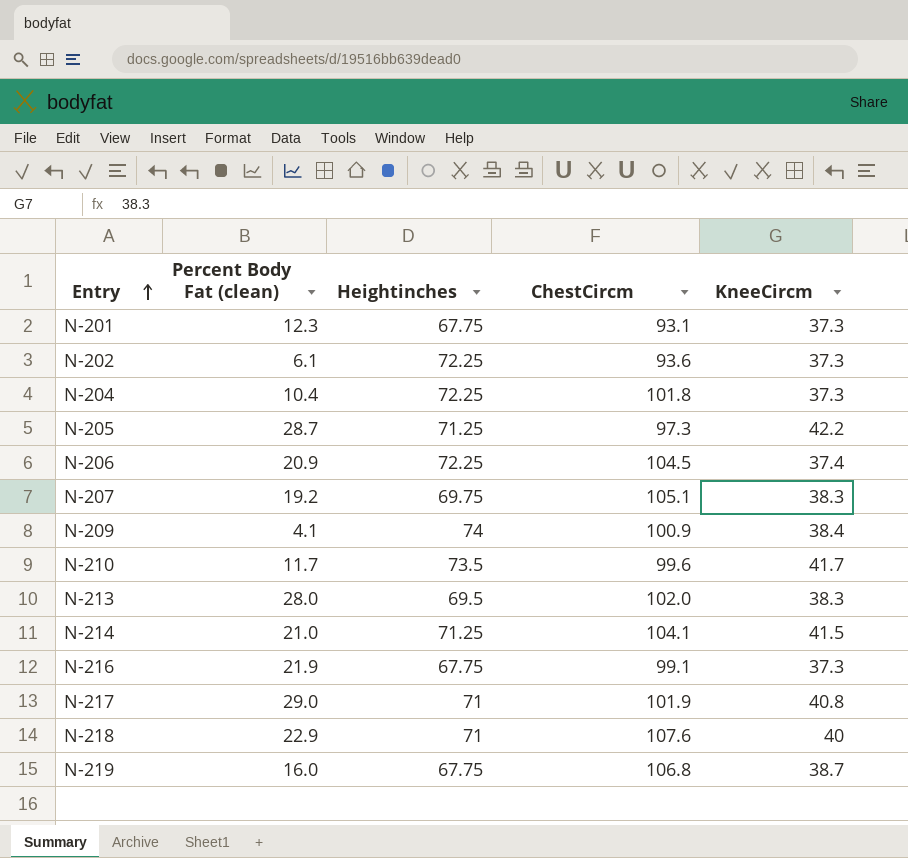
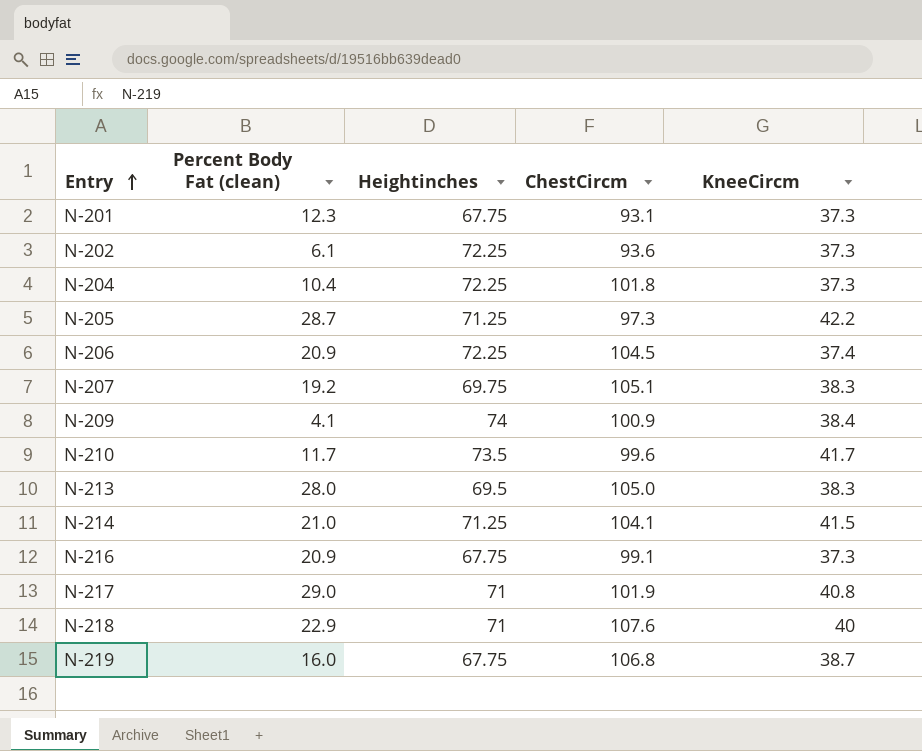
N-213 | ChestCircm: 102.0 -> 105.0
N-216 | Percent Body Fat (clean): 21.9 -> 20.9

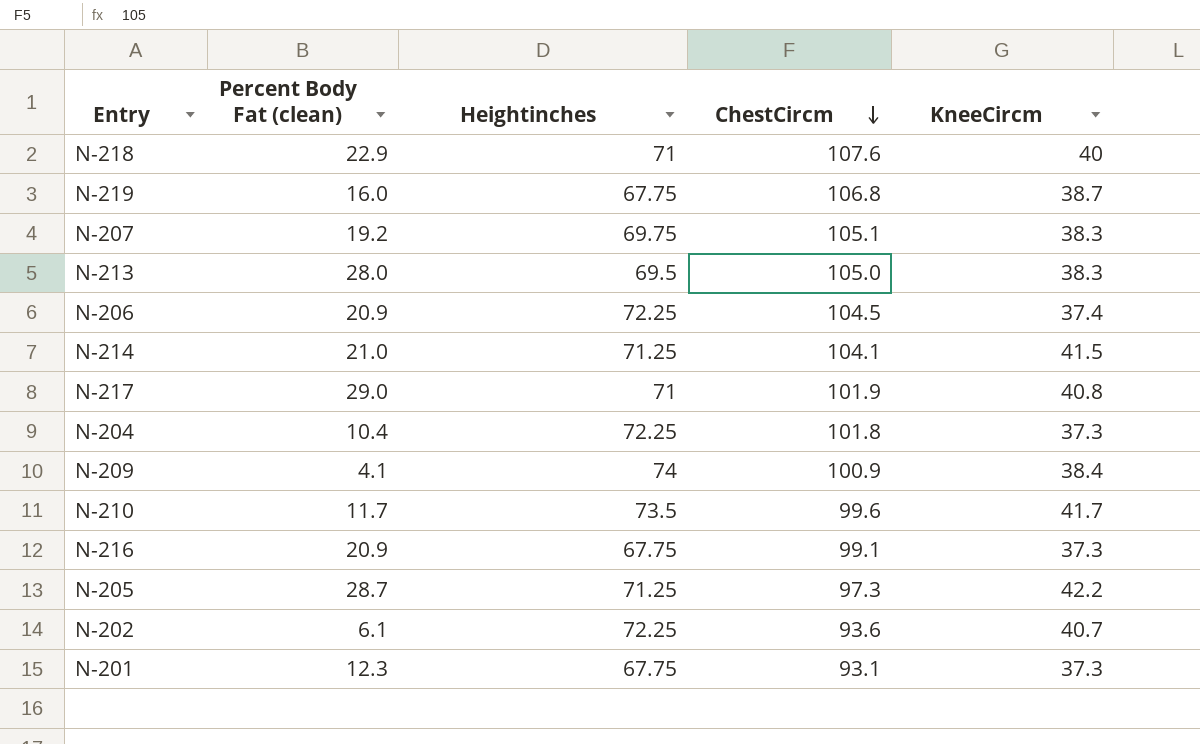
row order: Entry ascending -> ChestCircm descending
N-202 | KneeCircm: 37.3 -> 40.7

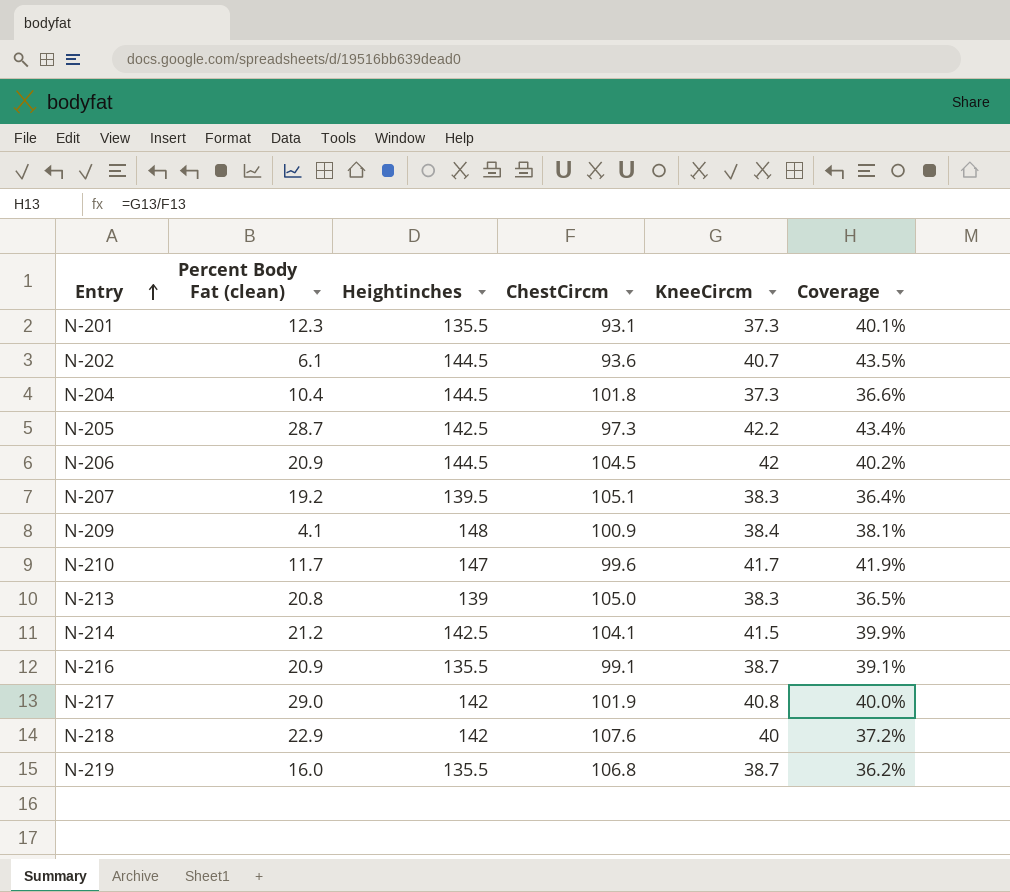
row order: ChestCircm descending -> Entry ascending
column Coverage | formula: none -> [KneeCircm] / [ChestCircm]
N-201 | Heightinches: 67.75 -> 135.5
N-202 | Heightinches: 72.25 -> 144.5
N-204 | Heightinches: 72.25 -> 144.5
N-205 | Heightinches: 71.25 -> 142.5
N-206 | Heightinches: 72.25 -> 144.5
N-206 | KneeCircm: 37.4 -> 42
N-207 | Heightinches: 69.75 -> 139.5
N-209 | Heightinches: 74 -> 148
N-210 | Heightinches: 73.5 -> 147
N-213 | Percent Body Fat (clean): 28.0 -> 20.8
N-213 | Heightinches: 69.5 -> 139
N-214 | Percent Body Fat (clean): 21.0 -> 21.2
N-214 | Heightinches: 71.25 -> 142.5
N-216 | Heightinches: 67.75 -> 135.5
N-216 | KneeCircm: 37.3 -> 38.7
N-217 | Heightinches: 71 -> 142
N-218 | Heightinches: 71 -> 142
N-219 | Heightinches: 67.75 -> 135.5

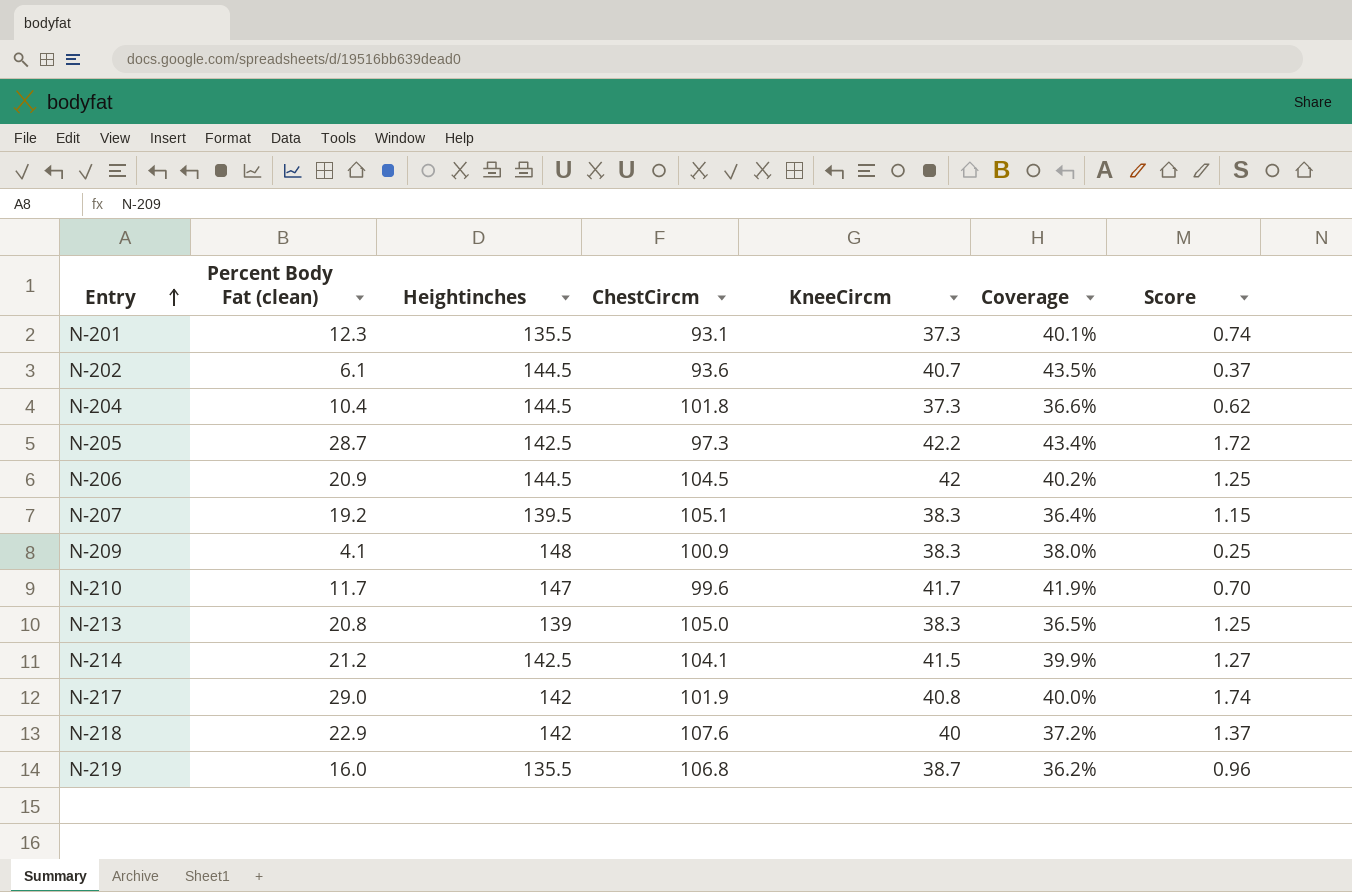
column Score | formula: none -> [Percent Body Fat (clean)] * 0.06
row N-216: 20.9 | 135.5 | 99.1 | 38.7 | 39.1% -> none
N-209 | KneeCircm: 38.4 -> 38.3
N-209 | Coverage: 38.1% -> 38.0%

